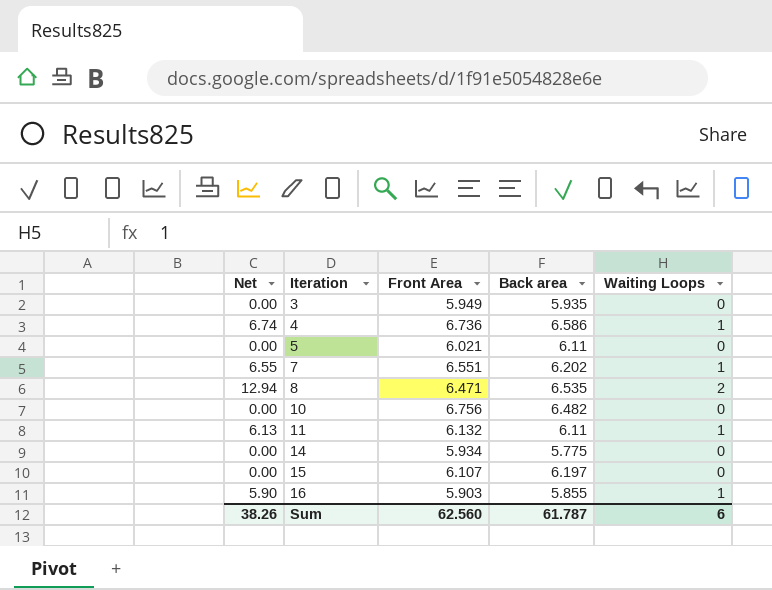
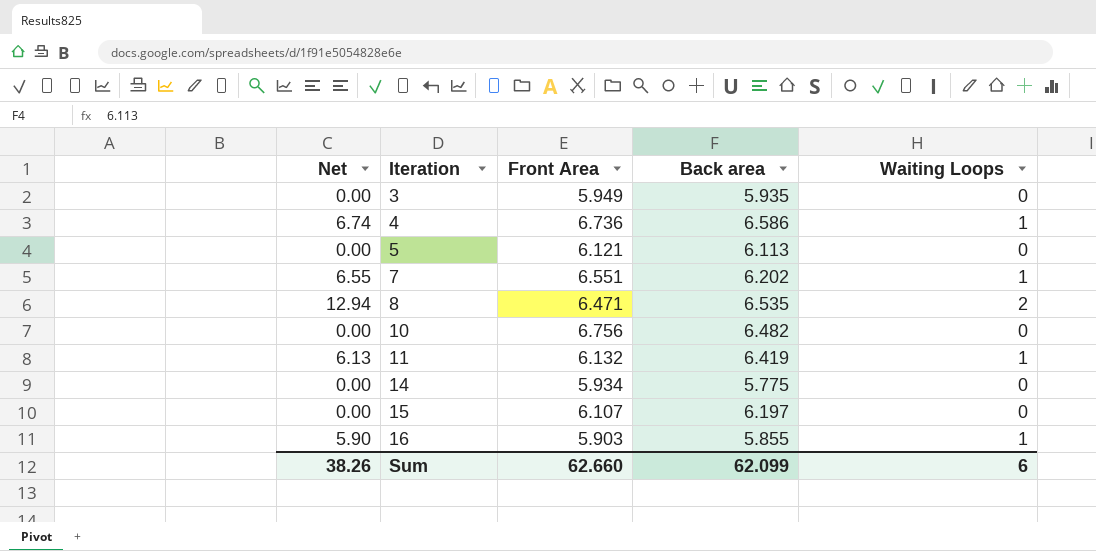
5 | Front Area: 6.021 -> 6.121
5 | Back area: 6.11 -> 6.113
11 | Back area: 6.11 -> 6.419
Sum | Front Area: 62.560 -> 62.660
Sum | Back area: 61.787 -> 62.099

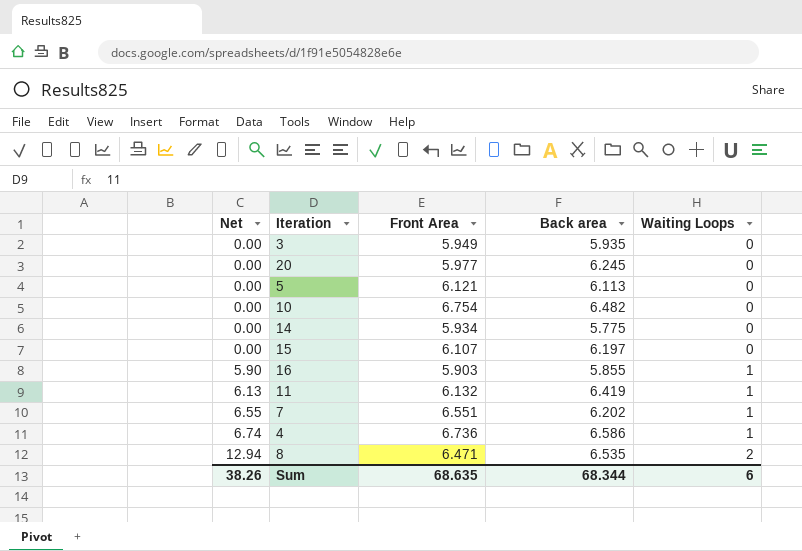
row order: Iteration ascending -> Net ascending
row 20: none -> 0.00 | 5.977 | 6.245 | 0
10 | Front Area: 6.756 -> 6.754
Sum | Front Area: 62.660 -> 68.635
Sum | Back area: 62.099 -> 68.344

